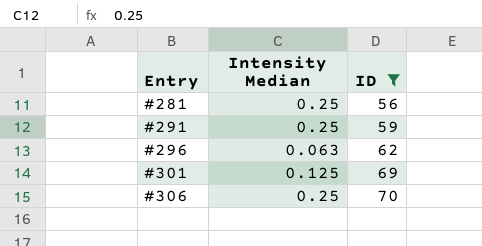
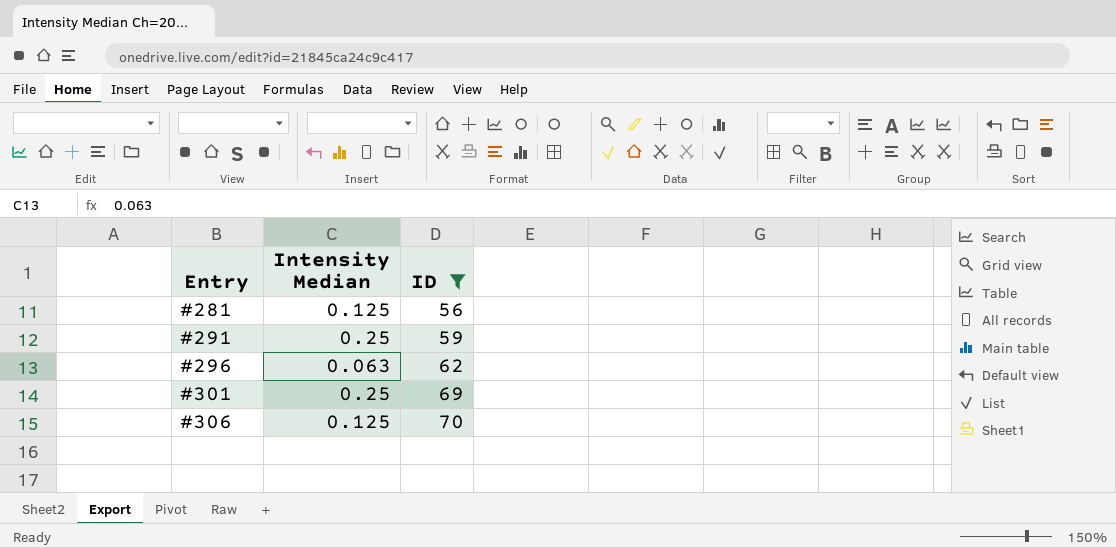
#281 | Intensity Median: 0.25 -> 0.125
#301 | Intensity Median: 0.125 -> 0.25
#306 | Intensity Median: 0.25 -> 0.125

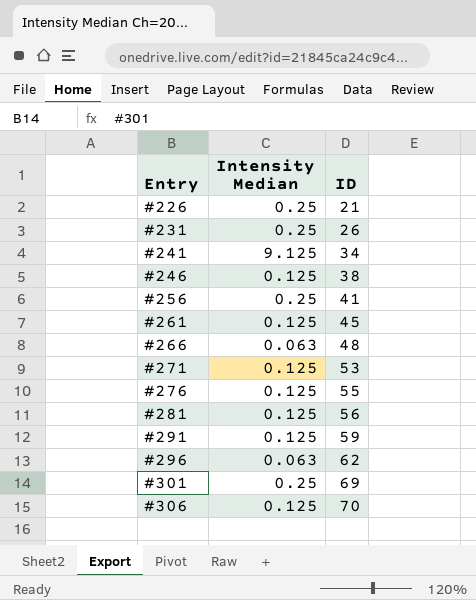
filter: ID >= 56 -> none
#291 | Intensity Median: 0.25 -> 0.125

